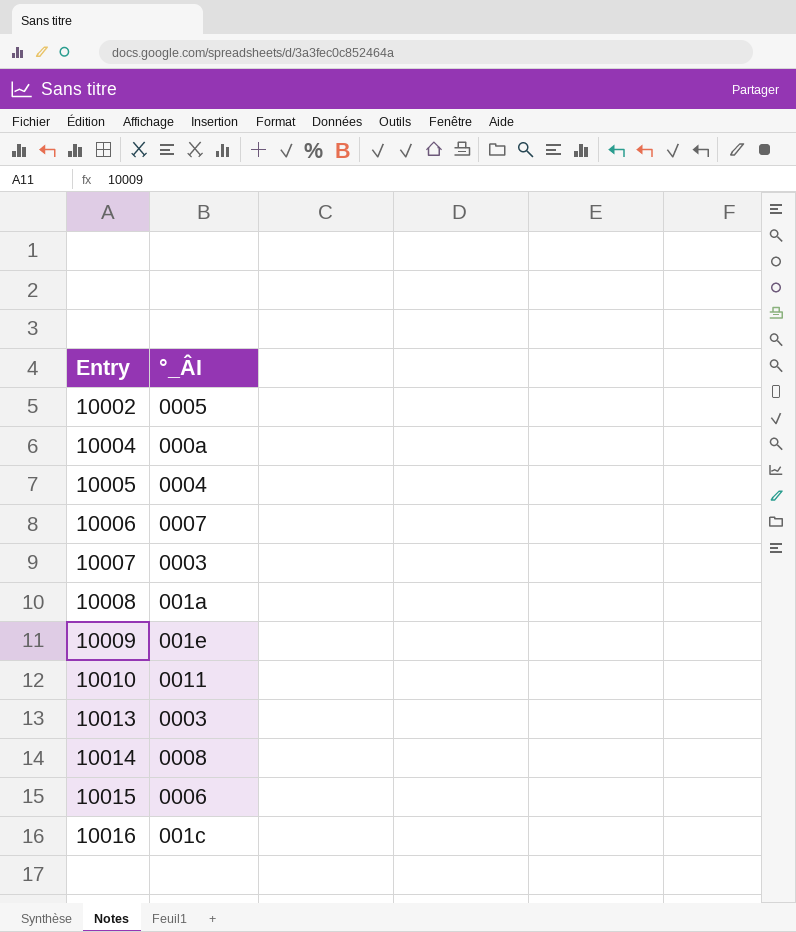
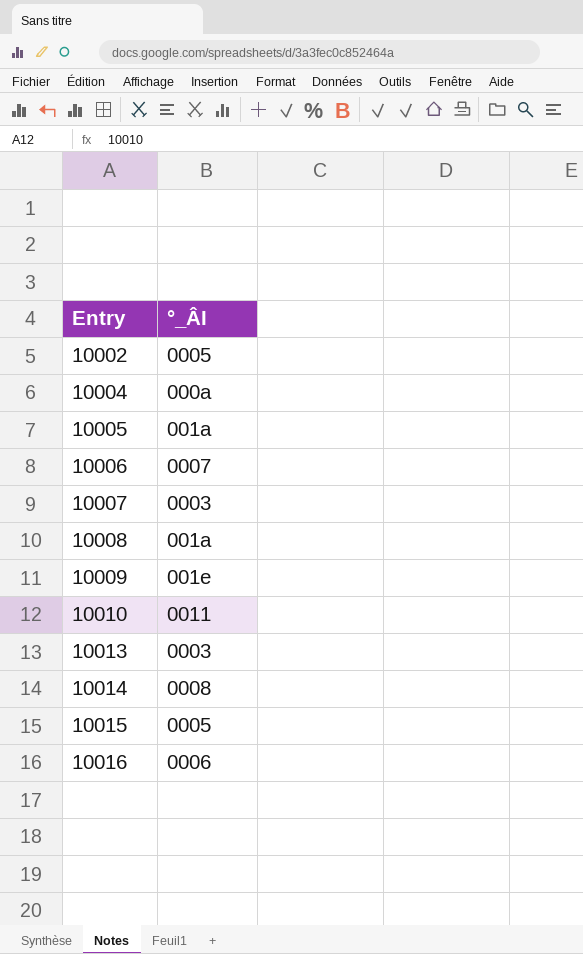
10005 | °_ÂI: 0004 -> 001a
10015 | °_ÂI: 0006 -> 0005
10016 | °_ÂI: 001c -> 0006

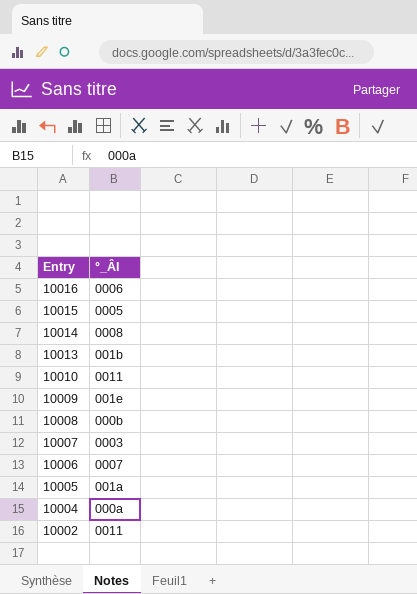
row order: Entry ascending -> Entry descending
10013 | °_ÂI: 0003 -> 001b
10008 | °_ÂI: 001a -> 000b
10002 | °_ÂI: 0005 -> 0011

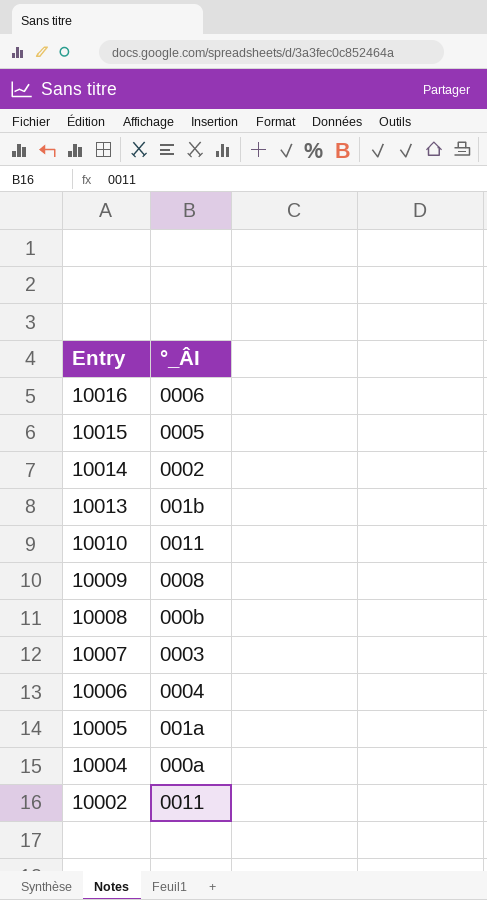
10014 | °_ÂI: 0008 -> 0002
10009 | °_ÂI: 001e -> 0008
10006 | °_ÂI: 0007 -> 0004

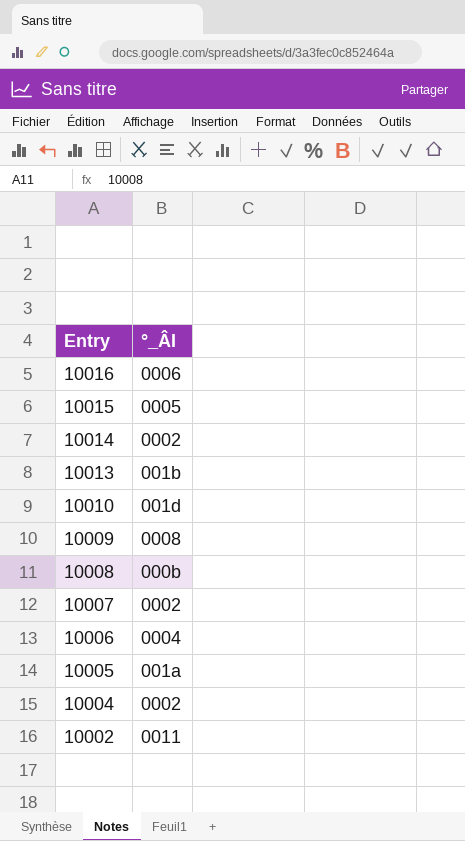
10010 | °_ÂI: 0011 -> 001d
10007 | °_ÂI: 0003 -> 0002
10004 | °_ÂI: 000a -> 0002

